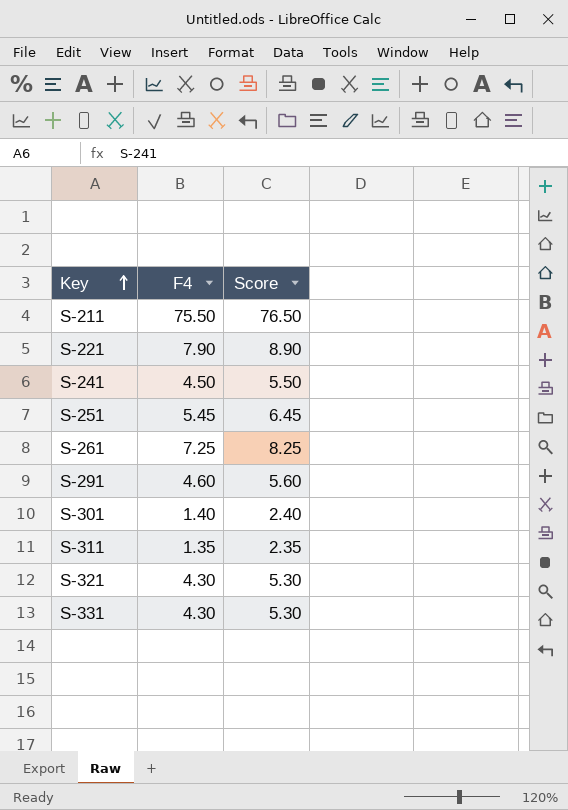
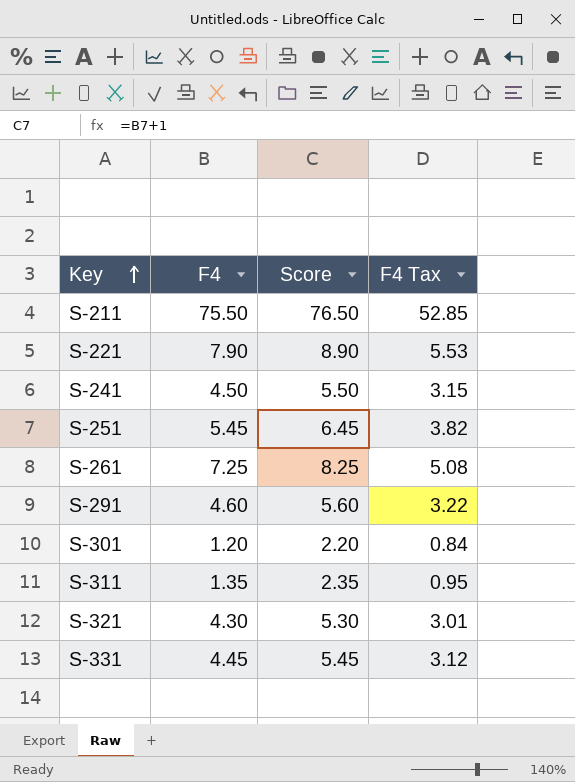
column F4 Tax | formula: none -> [F4] * 0.7
S-301 | F4: 1.40 -> 1.20
S-301 | Score: 2.40 -> 2.20
S-331 | F4: 4.30 -> 4.45
S-331 | Score: 5.30 -> 5.45

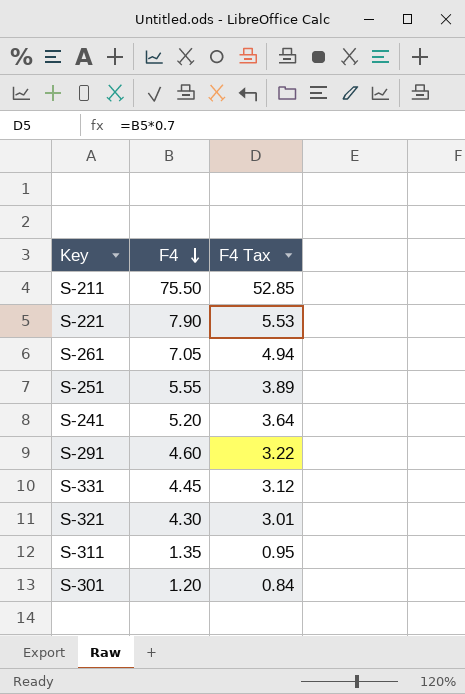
row order: Key ascending -> F4 descending
column Score | formula: [F4] + 1 -> none
S-261 | F4: 7.25 -> 7.05
S-261 | F4 Tax: 5.08 -> 4.94
S-251 | F4: 5.45 -> 5.55
S-251 | F4 Tax: 3.82 -> 3.89
S-241 | F4: 4.50 -> 5.20
S-241 | F4 Tax: 3.15 -> 3.64

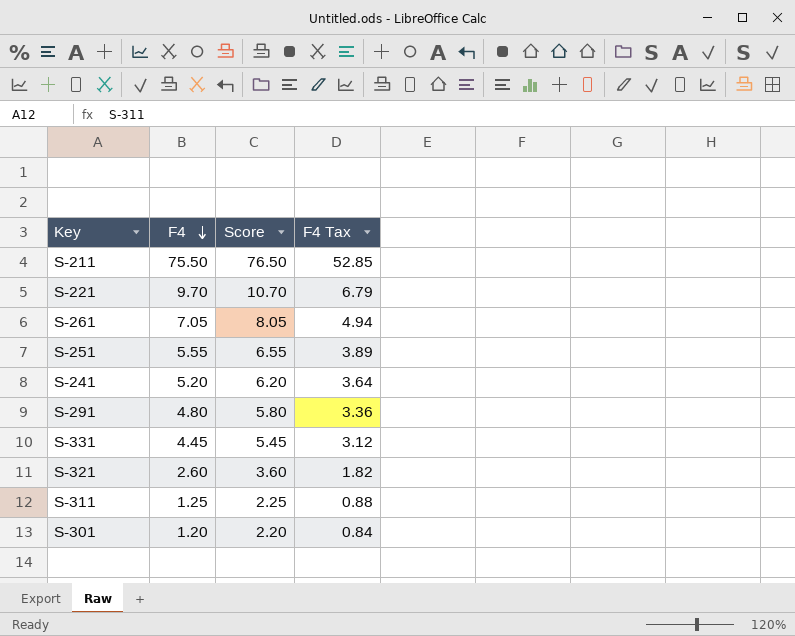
column Score | formula: none -> [F4] + 1
S-221 | F4: 7.90 -> 9.70
S-221 | F4 Tax: 5.53 -> 6.79
S-291 | F4: 4.60 -> 4.80
S-291 | F4 Tax: 3.22 -> 3.36
S-321 | F4: 4.30 -> 2.60
S-321 | F4 Tax: 3.01 -> 1.82
S-311 | F4: 1.35 -> 1.25
S-311 | F4 Tax: 0.95 -> 0.88

